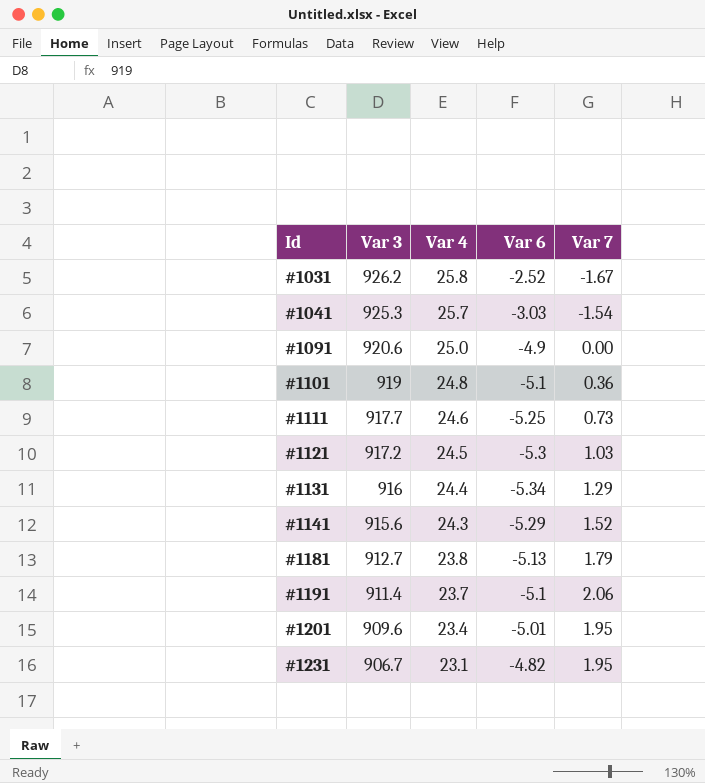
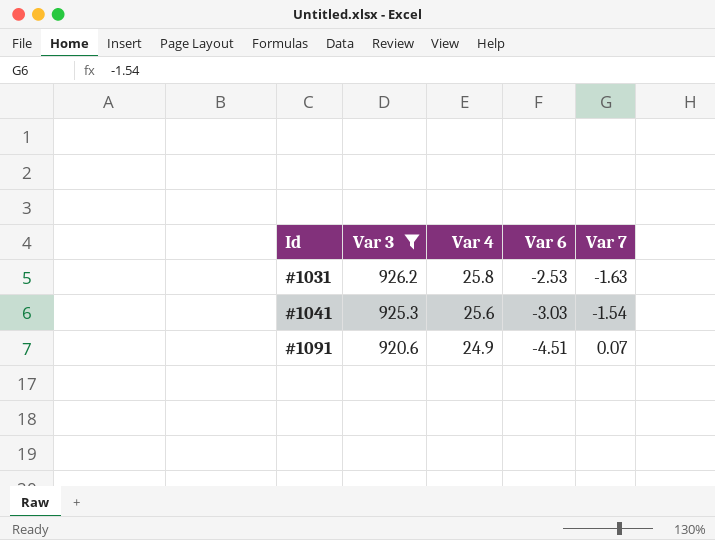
filter: none -> Var 3 >= 920.6
#1031 | Var 6: -2.52 -> -2.53
#1031 | Var 7: -1.67 -> -1.63
#1041 | Var 4: 25.7 -> 25.6
#1091 | Var 4: 25.0 -> 24.9
#1091 | Var 6: -4.9 -> -4.51
#1091 | Var 7: 0.00 -> 0.07

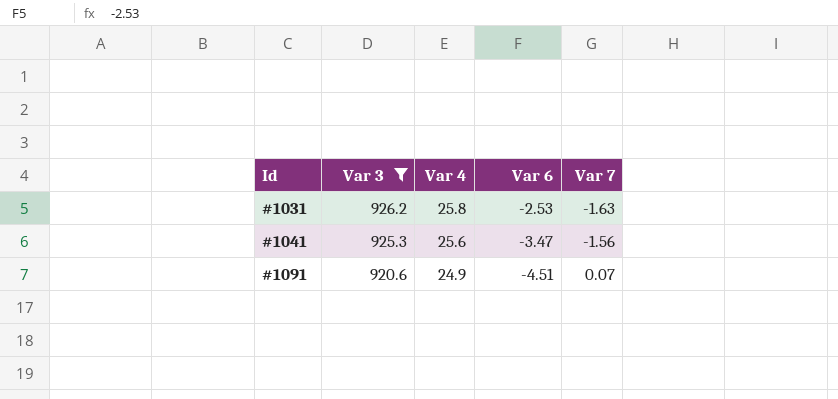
#1041 | Var 6: -3.03 -> -3.47
#1041 | Var 7: -1.54 -> -1.56

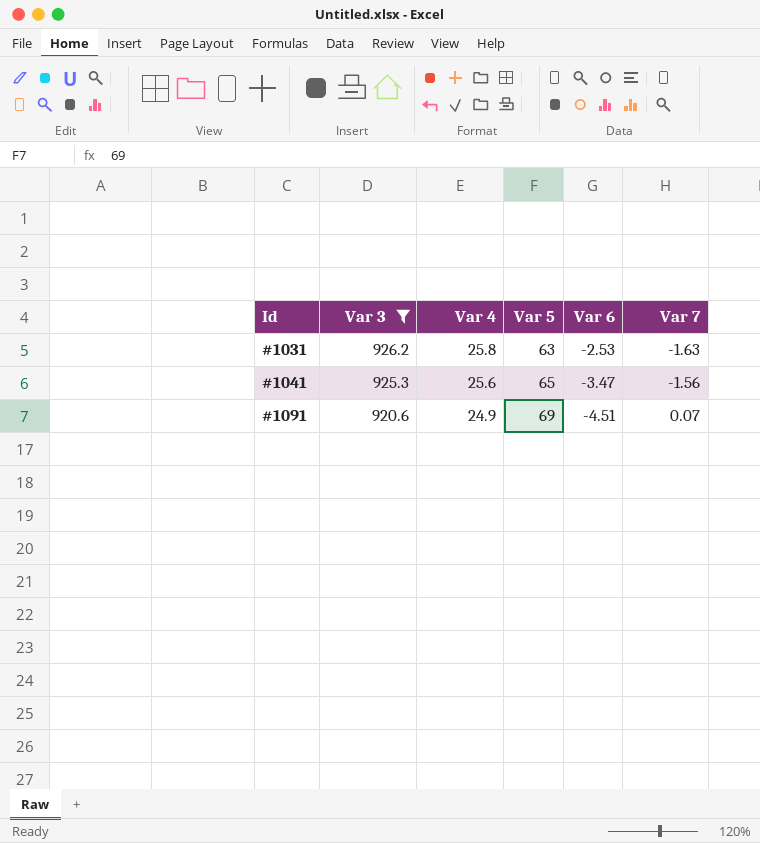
column Var 5 | position: none -> 4

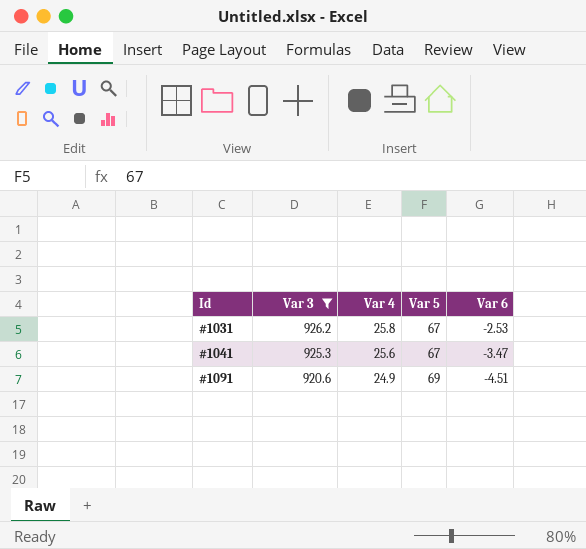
column Var 7 | position: 6 -> none
#1031 | Var 5: 63 -> 67
#1041 | Var 5: 65 -> 67

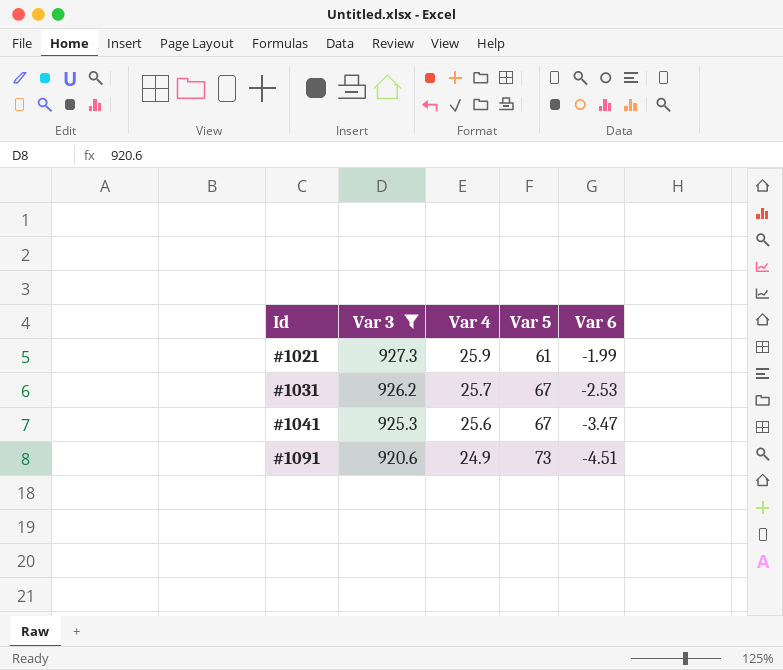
row #1021: none -> 927.3 | 25.9 | 61 | -1.99
#1031 | Var 4: 25.8 -> 25.7
#1091 | Var 5: 69 -> 73

